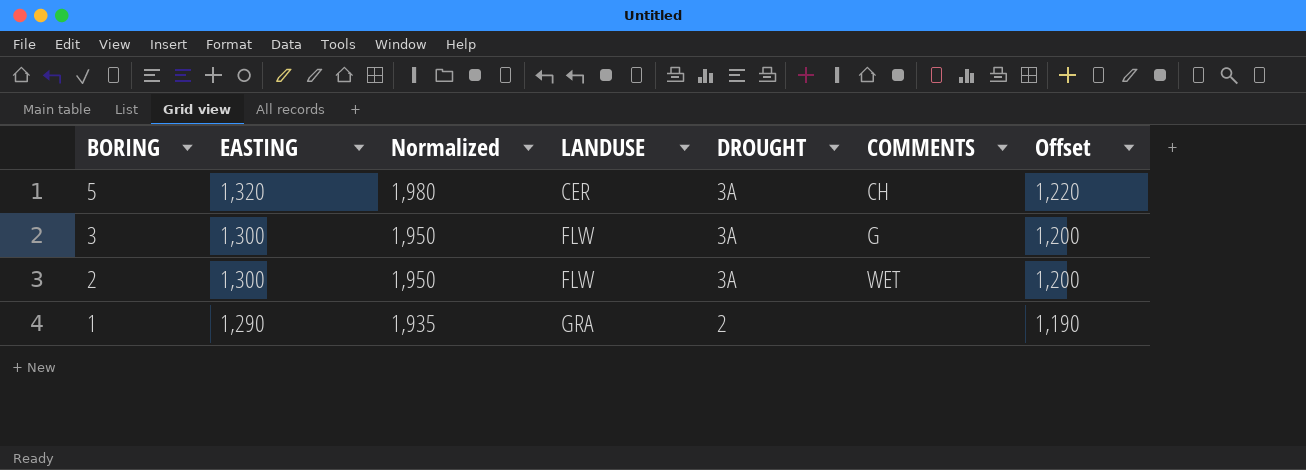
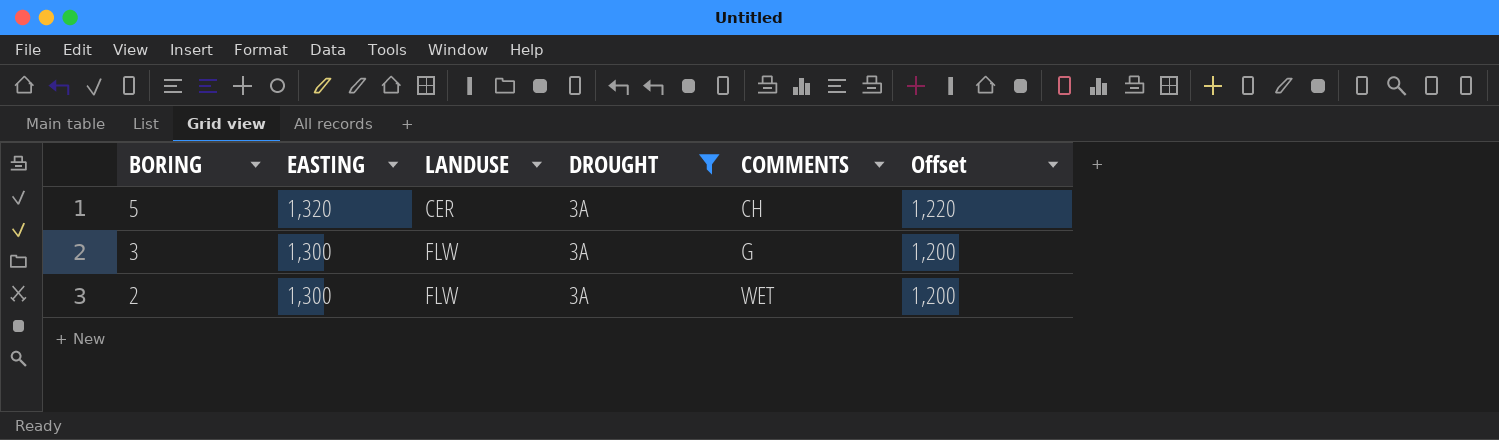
filter: none -> DROUGHT = 3A
column Normalized | formula: [EASTING] * 1.5 -> none

